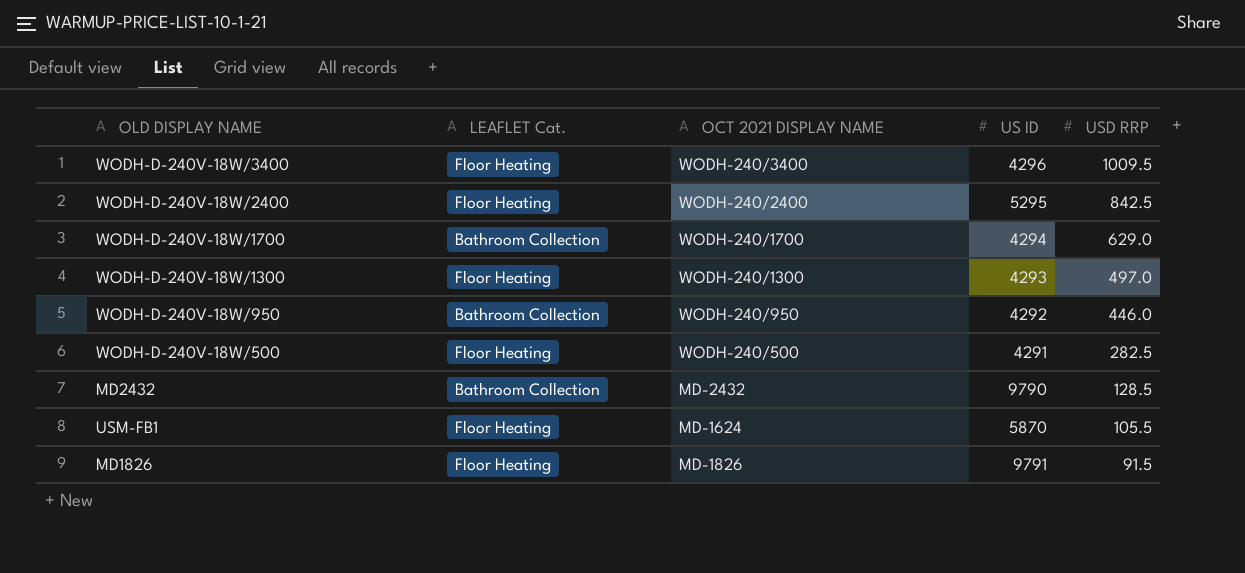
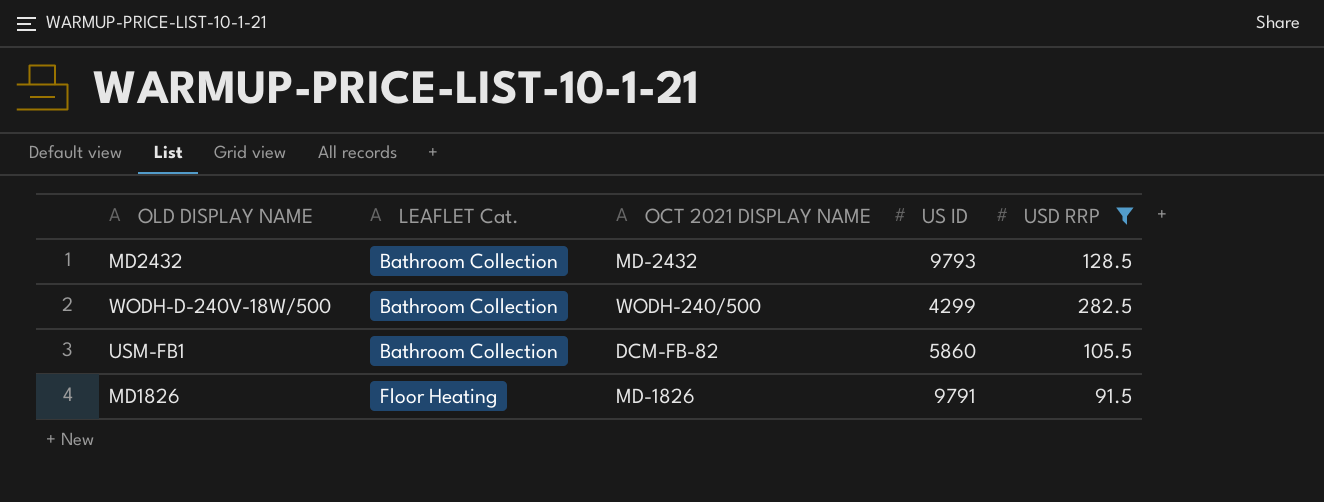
filter: none -> USD RRP <= 282.5
row order: USD RRP descending -> LEAFLET Cat. ascending
MD2432 | US ID: 9790 -> 9793
WODH-D-240V-18W/500 | LEAFLET Cat.: Floor Heating -> Bathroom Collection
WODH-D-240V-18W/500 | US ID: 4291 -> 4299
USM-FB1 | LEAFLET Cat.: Floor Heating -> Bathroom Collection
USM-FB1 | OCT 2021 DISPLAY NAME: MD-1624 -> DCM-FB-82
USM-FB1 | US ID: 5870 -> 5860

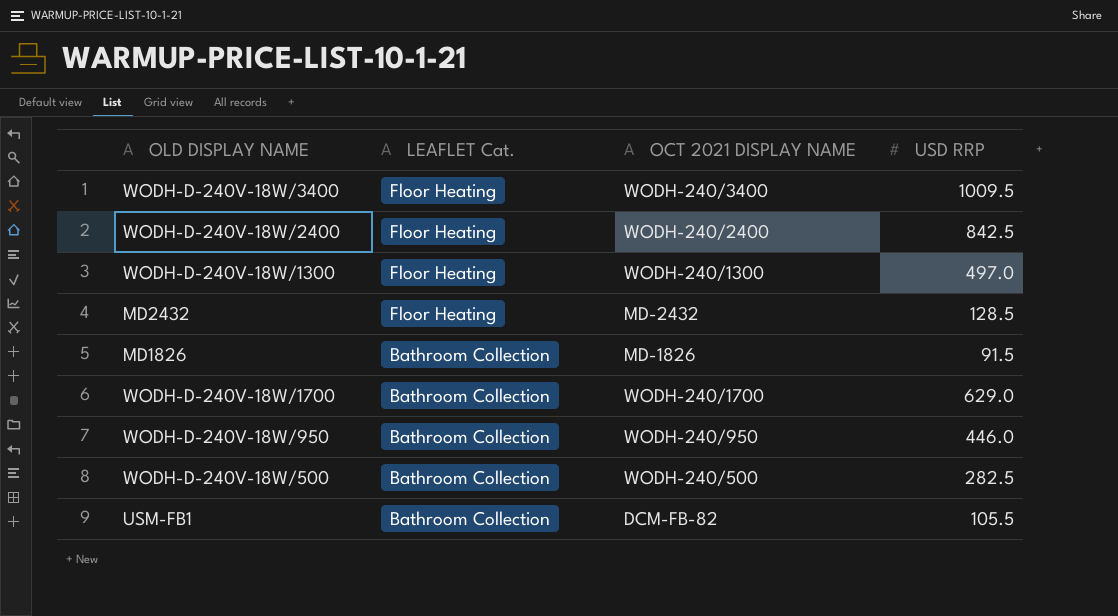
filter: USD RRP <= 282.5 -> none
row order: LEAFLET Cat. ascending -> LEAFLET Cat. descending
column US ID | position: 4 -> none
MD2432 | LEAFLET Cat.: Bathroom Collection -> Floor Heating
MD1826 | LEAFLET Cat.: Floor Heating -> Bathroom Collection

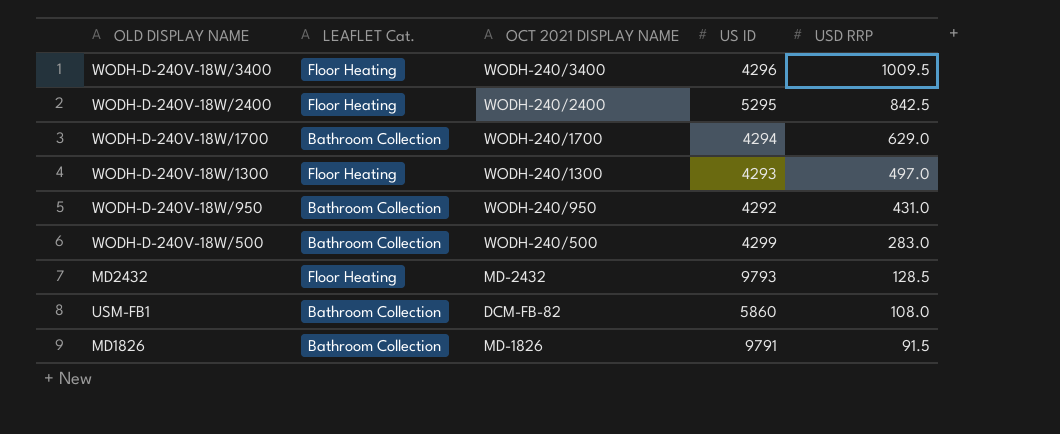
row order: LEAFLET Cat. descending -> USD RRP descending
column US ID | position: none -> 4
WODH-D-240V-18W/950 | USD RRP: 446.0 -> 431.0
WODH-D-240V-18W/500 | USD RRP: 282.5 -> 283.0
USM-FB1 | USD RRP: 105.5 -> 108.0

